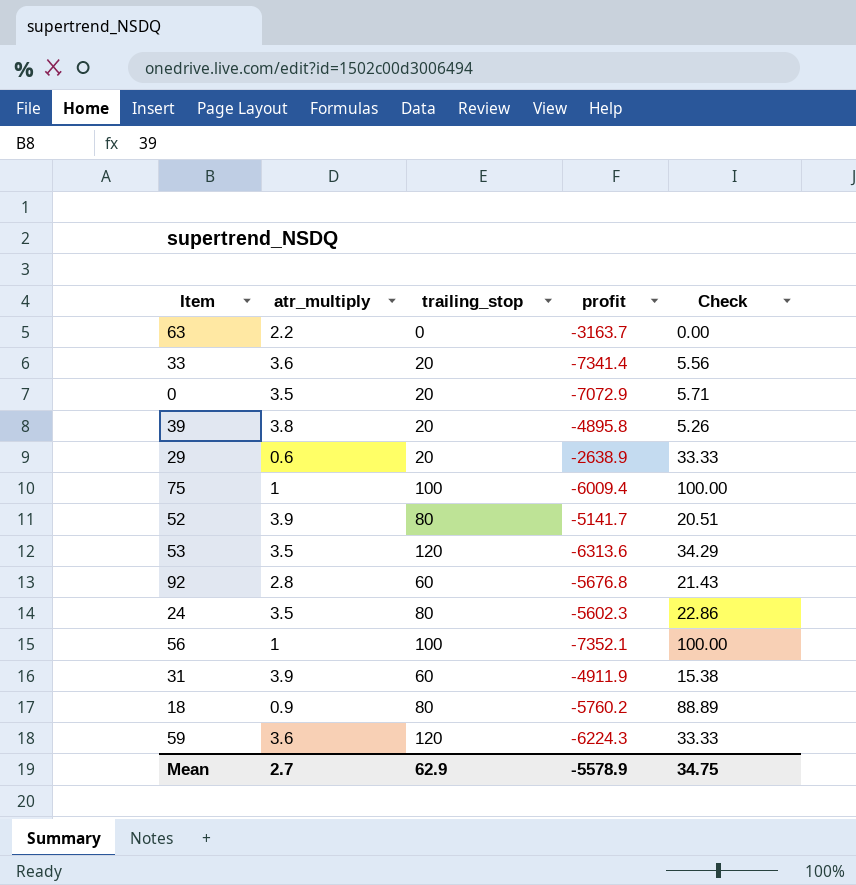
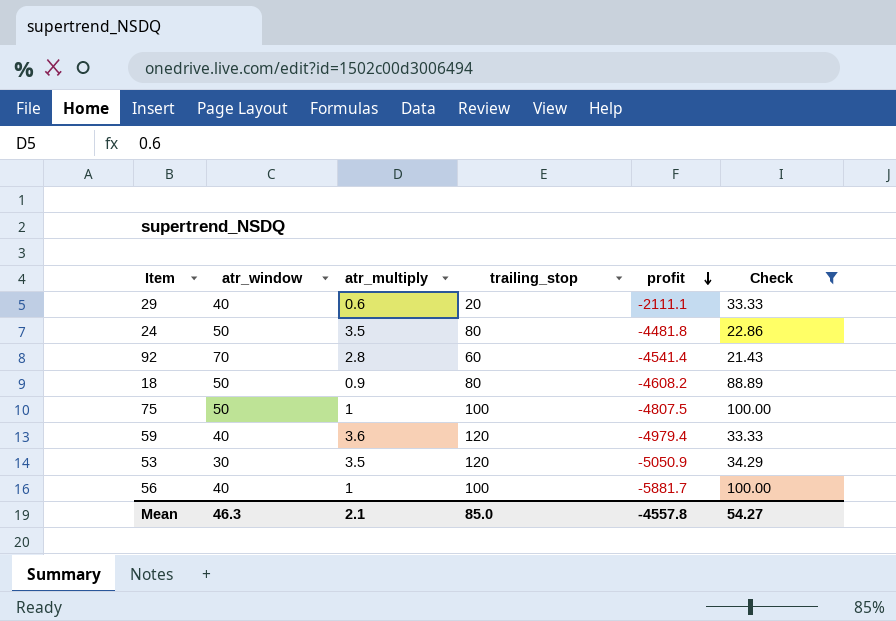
filter: none -> Check >= 21.43
row order: none -> profit descending
column atr_window | position: none -> 2
29 | profit: -2638.9 -> -2111.1
24 | profit: -5602.3 -> -4481.8
92 | profit: -5676.8 -> -4541.4
18 | profit: -5760.2 -> -4608.2
75 | profit: -6009.4 -> -4807.5
59 | profit: -6224.3 -> -4979.4
53 | profit: -6313.6 -> -5050.9
56 | profit: -7352.1 -> -5881.7
Mean | atr_multiply: 2.7 -> 2.1
Mean | trailing_stop: 62.9 -> 85.0
Mean | profit: -5578.9 -> -4557.8
Mean | Check: 34.75 -> 54.27

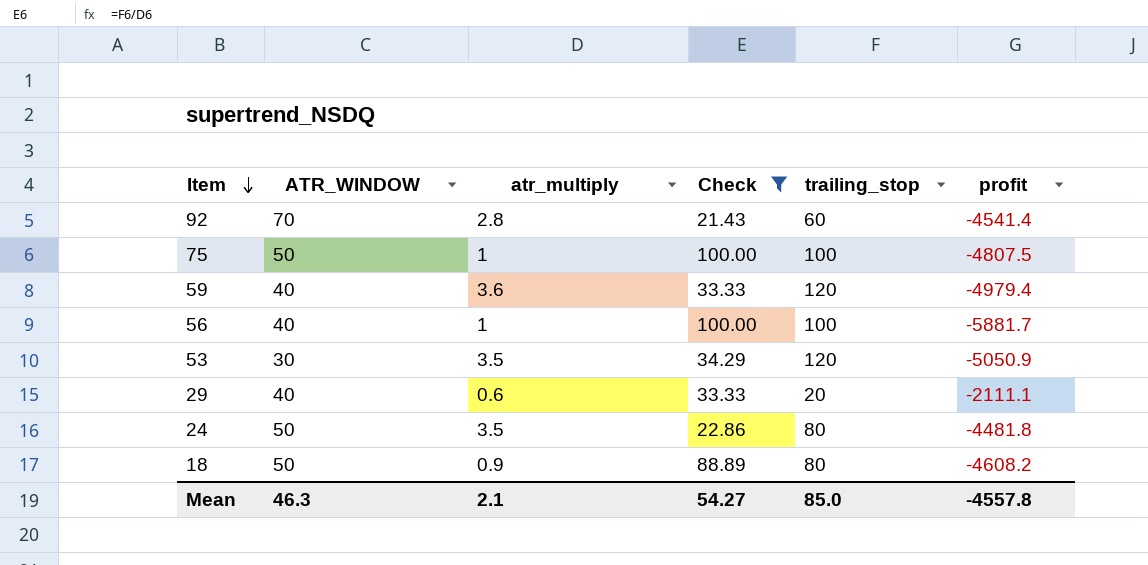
row order: profit descending -> Item descending
column name: atr_window -> ATR_WINDOW
column Check | position: 6 -> 4

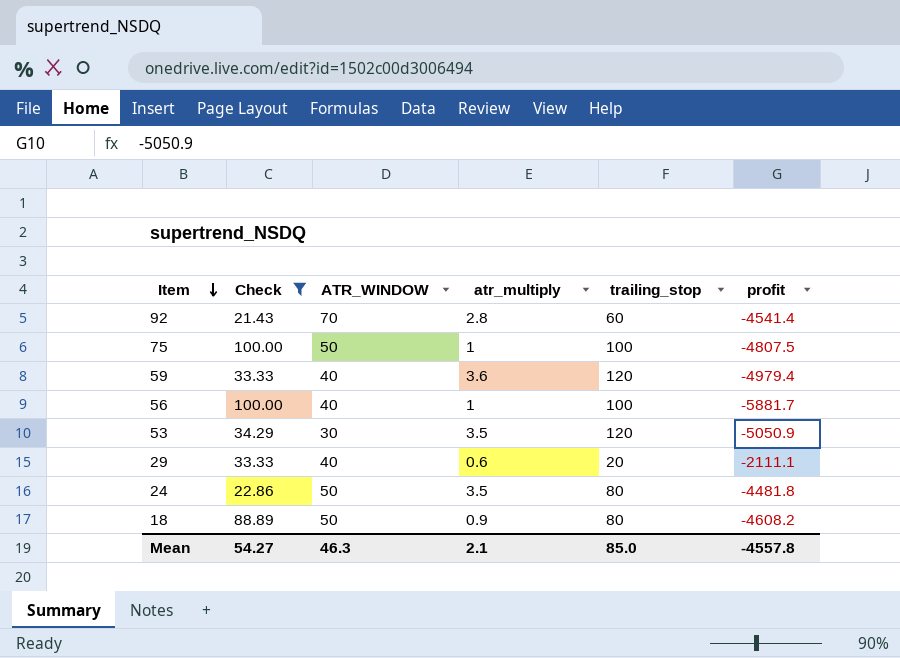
column Check | position: 4 -> 2

